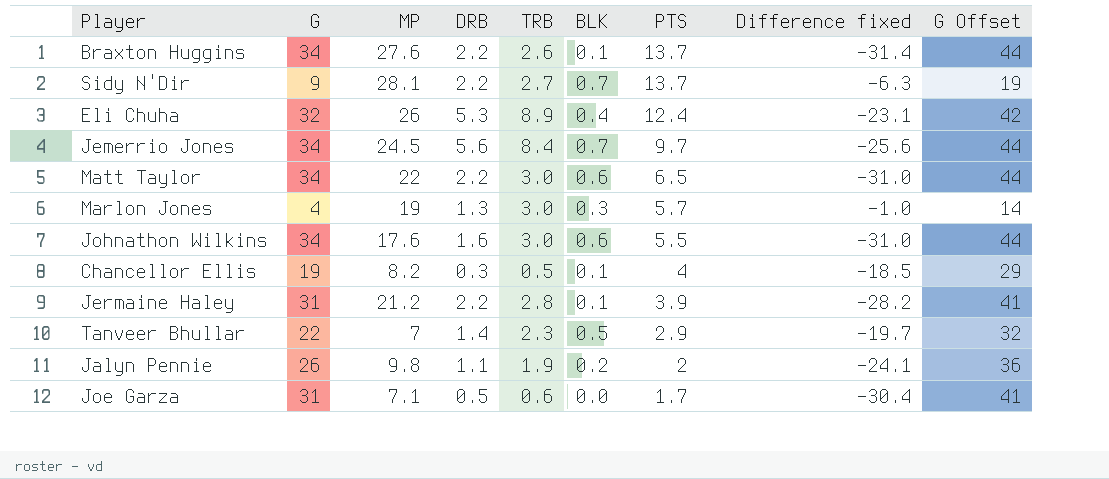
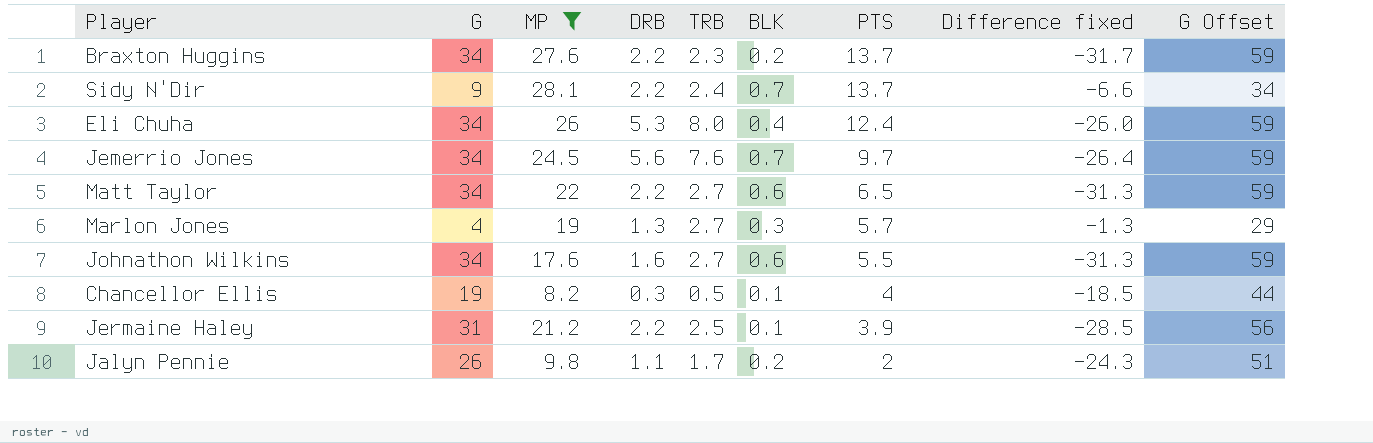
filter: none -> MP >= 8.2
column G Offset | formula: [G] + 10 -> [G] + 25
Braxton Huggins | TRB: 2.6 -> 2.3
Braxton Huggins | BLK: 0.1 -> 0.2
Braxton Huggins | Difference fixed: -31.4 -> -31.7
Sidy N'Dir | TRB: 2.7 -> 2.4
Sidy N'Dir | Difference fixed: -6.3 -> -6.6
Eli Chuha | G: 32 -> 34
Eli Chuha | TRB: 8.9 -> 8.0
Eli Chuha | Difference fixed: -23.1 -> -26.0
Jemerrio Jones | TRB: 8.4 -> 7.6
Jemerrio Jones | Difference fixed: -25.6 -> -26.4
Matt Taylor | TRB: 3.0 -> 2.7
Matt Taylor | Difference fixed: -31.0 -> -31.3
Marlon Jones | TRB: 3.0 -> 2.7
Marlon Jones | Difference fixed: -1.0 -> -1.3
Johnathon Wilkins | TRB: 3.0 -> 2.7
Johnathon Wilkins | Difference fixed: -31.0 -> -31.3
Jermaine Haley | TRB: 2.8 -> 2.5
Jermaine Haley | Difference fixed: -28.2 -> -28.5
Jalyn Pennie | TRB: 1.9 -> 1.7
Jalyn Pennie | Difference fixed: -24.1 -> -24.3

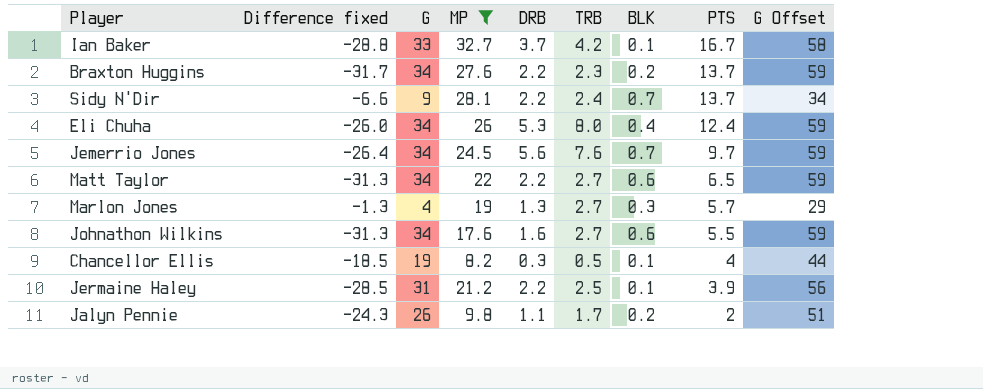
column Difference fixed | position: 8 -> 2
row Ian Baker: none -> -28.8 | 33 | 32.7 | 3.7 | 4.2 | 0.1 | 16.7 | 58

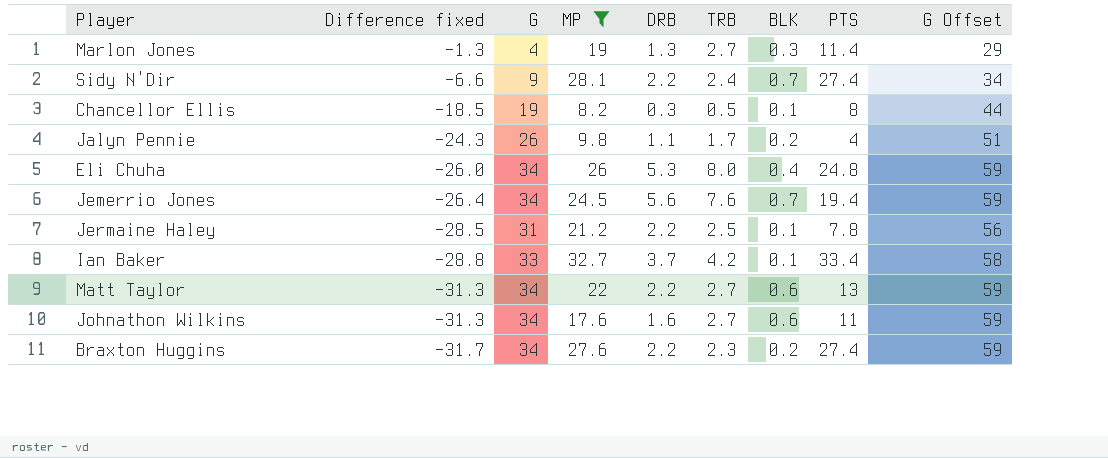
row order: PTS descending -> Difference fixed descending
Marlon Jones | PTS: 5.7 -> 11.4
Sidy N'Dir | PTS: 13.7 -> 27.4
Chancellor Ellis | PTS: 4 -> 8
Jalyn Pennie | PTS: 2 -> 4
Eli Chuha | PTS: 12.4 -> 24.8
Jemerrio Jones | PTS: 9.7 -> 19.4
Jermaine Haley | PTS: 3.9 -> 7.8
Ian Baker | PTS: 16.7 -> 33.4
Matt Taylor | PTS: 6.5 -> 13
Johnathon Wilkins | PTS: 5.5 -> 11
Braxton Huggins | PTS: 13.7 -> 27.4

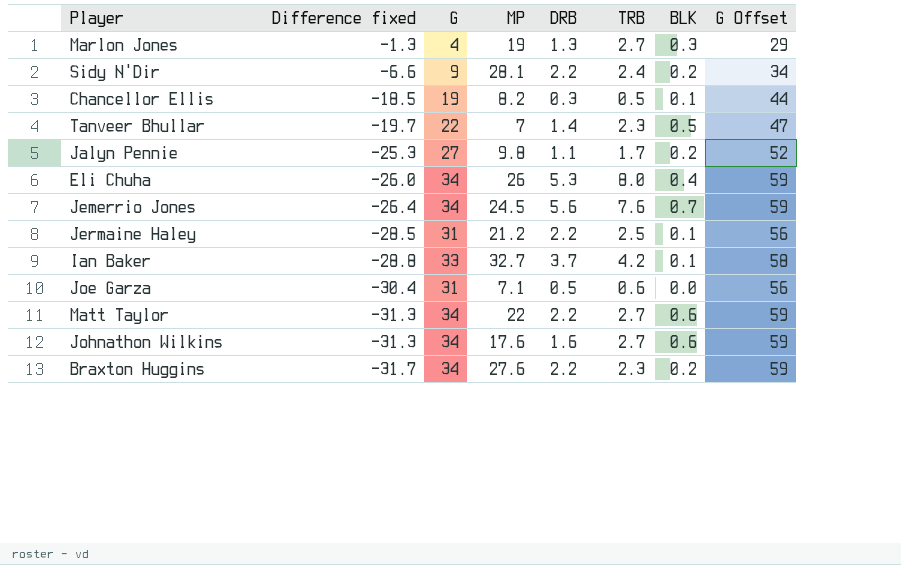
filter: MP >= 8.2 -> none
column PTS | position: 8 -> none
Sidy N'Dir | BLK: 0.7 -> 0.2
Jalyn Pennie | Difference fixed: -24.3 -> -25.3
Jalyn Pennie | G: 26 -> 27
Jalyn Pennie | G Offset: 51 -> 52

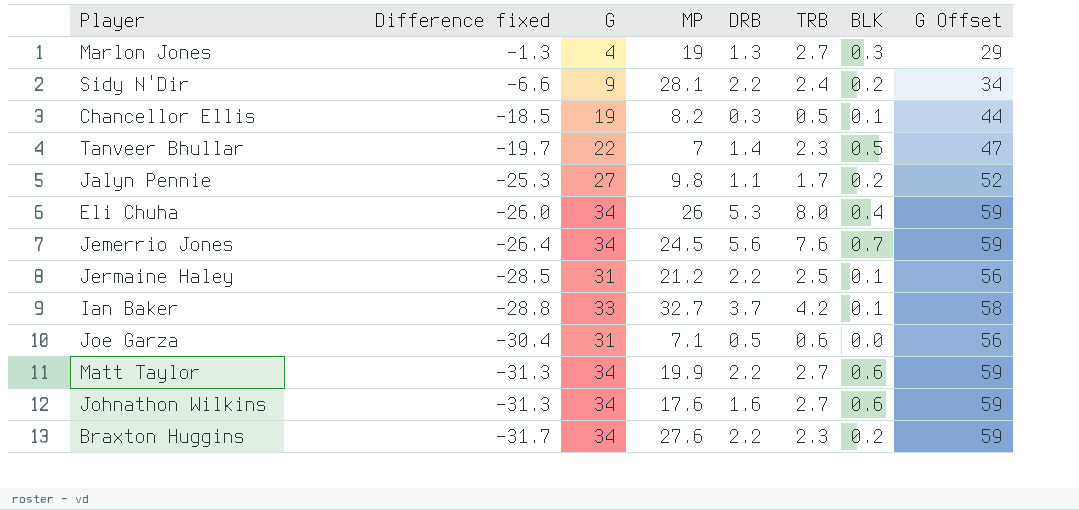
Matt Taylor | MP: 22 -> 19.9

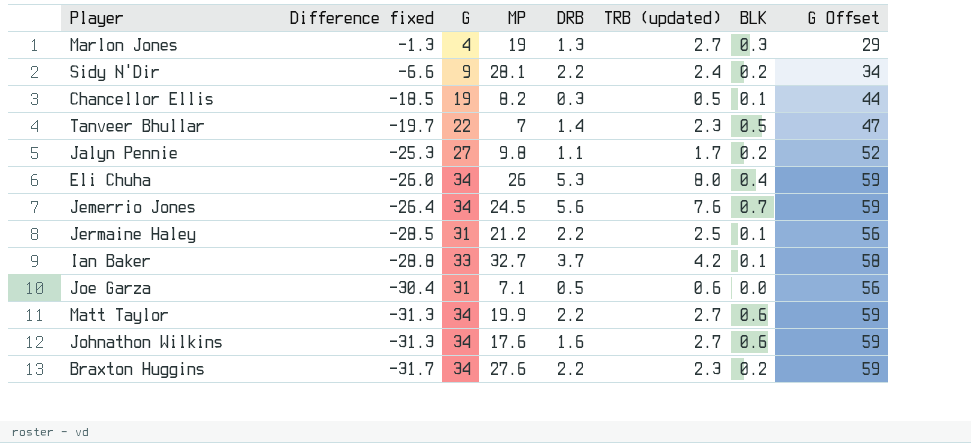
column name: TRB -> TRB (updated)

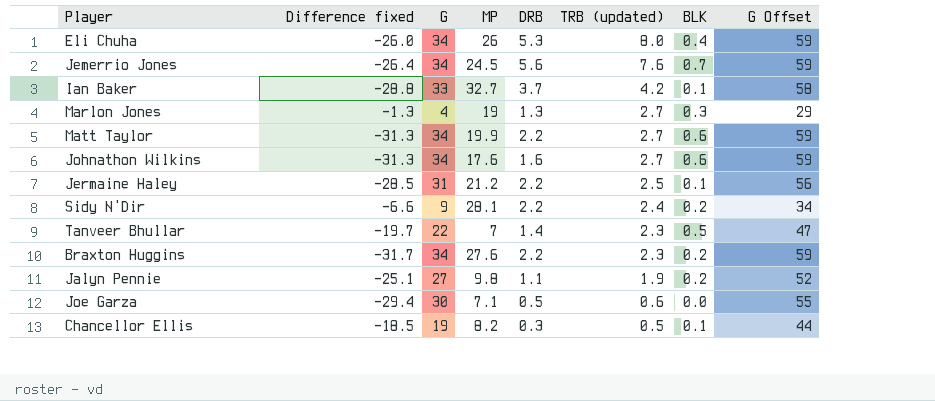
row order: Difference fixed descending -> TRB (updated) descending
Jalyn Pennie | Difference fixed: -25.3 -> -25.1
Jalyn Pennie | TRB (updated): 1.7 -> 1.9
Joe Garza | Difference fixed: -30.4 -> -29.4
Joe Garza | G: 31 -> 30
Joe Garza | G Offset: 56 -> 55

